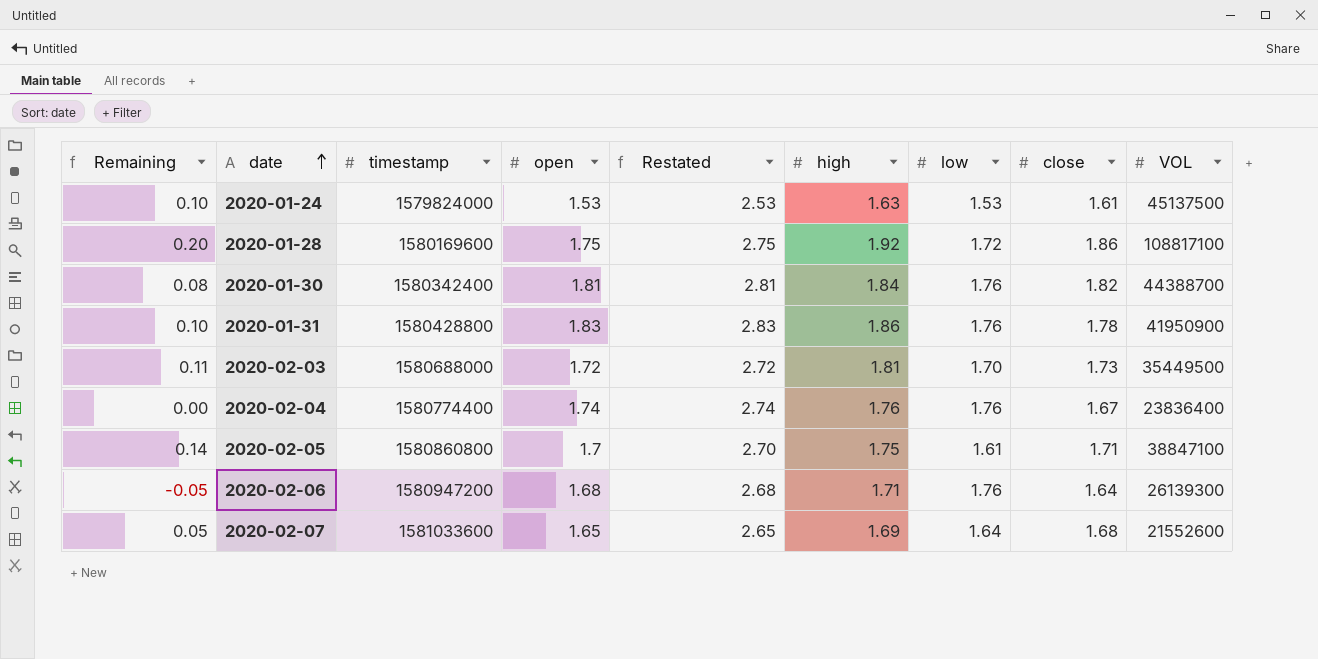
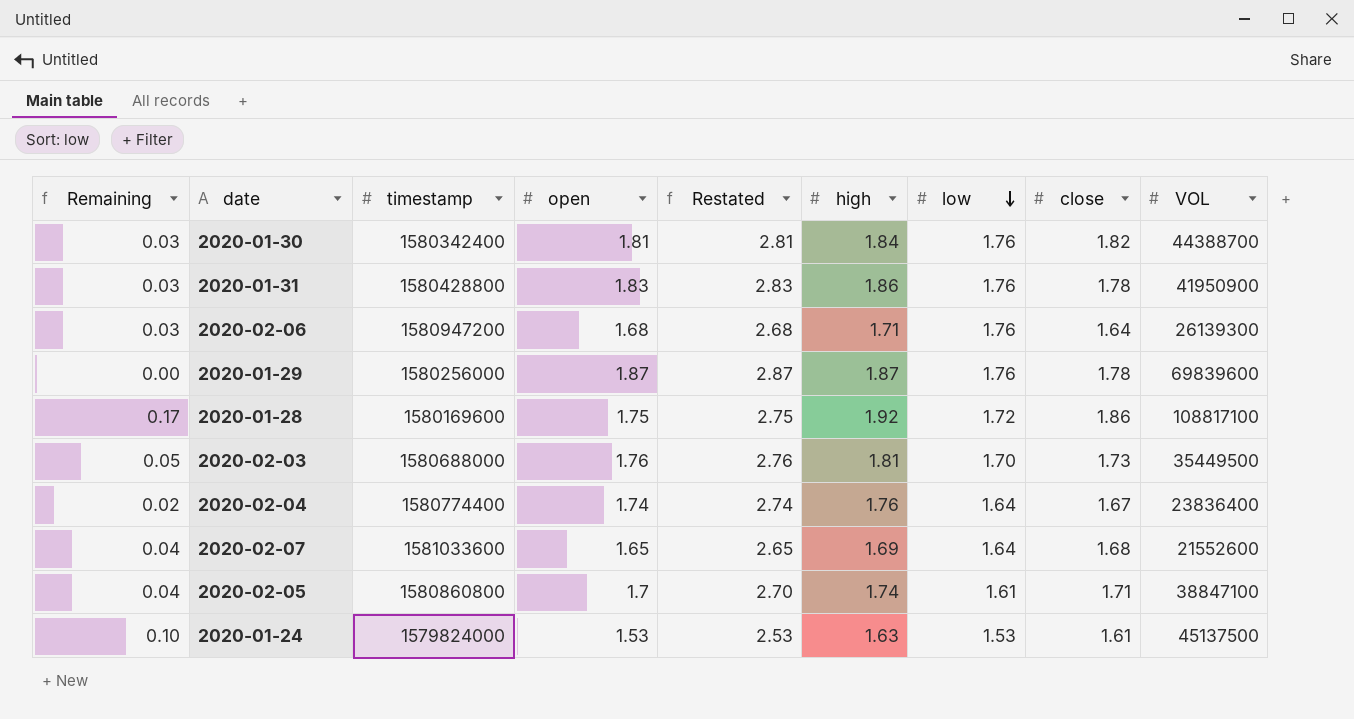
row order: date ascending -> low descending
column Remaining | formula: [high] - [low] -> [high] - [open]
row 2020-01-29: none -> 0.00 | 1580256000 | 1.87 | 2.87 | 1.87 | 1.76 | 1.78 | 69839600
2020-02-03 | open: 1.72 -> 1.76
2020-02-03 | Restated: 2.72 -> 2.76
2020-02-04 | low: 1.76 -> 1.64
2020-02-05 | high: 1.75 -> 1.74

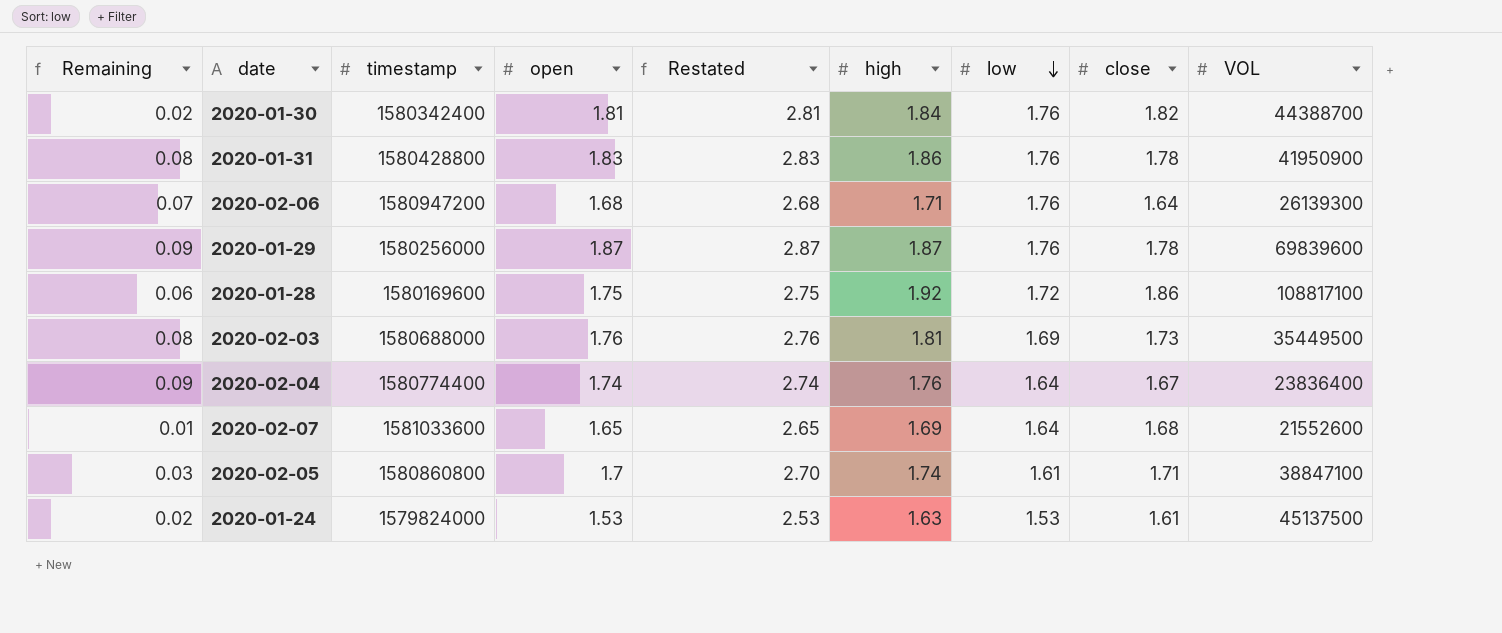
column Remaining | formula: [high] - [open] -> [high] - [close]
2020-02-03 | low: 1.70 -> 1.69

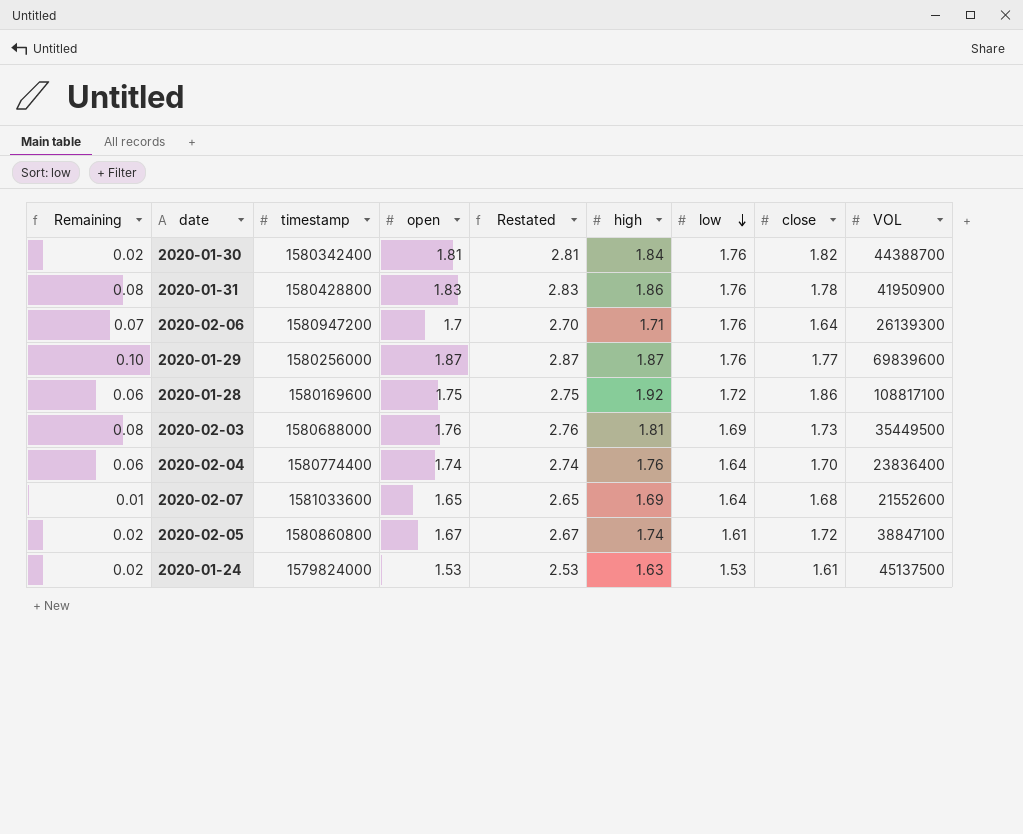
2020-02-06 | open: 1.68 -> 1.7
2020-02-06 | Restated: 2.68 -> 2.70
2020-01-29 | Remaining: 0.09 -> 0.10
2020-01-29 | close: 1.78 -> 1.77
2020-02-04 | Remaining: 0.09 -> 0.06
2020-02-04 | close: 1.67 -> 1.70
2020-02-05 | Remaining: 0.03 -> 0.02
2020-02-05 | open: 1.7 -> 1.67
2020-02-05 | Restated: 2.70 -> 2.67
2020-02-05 | close: 1.71 -> 1.72

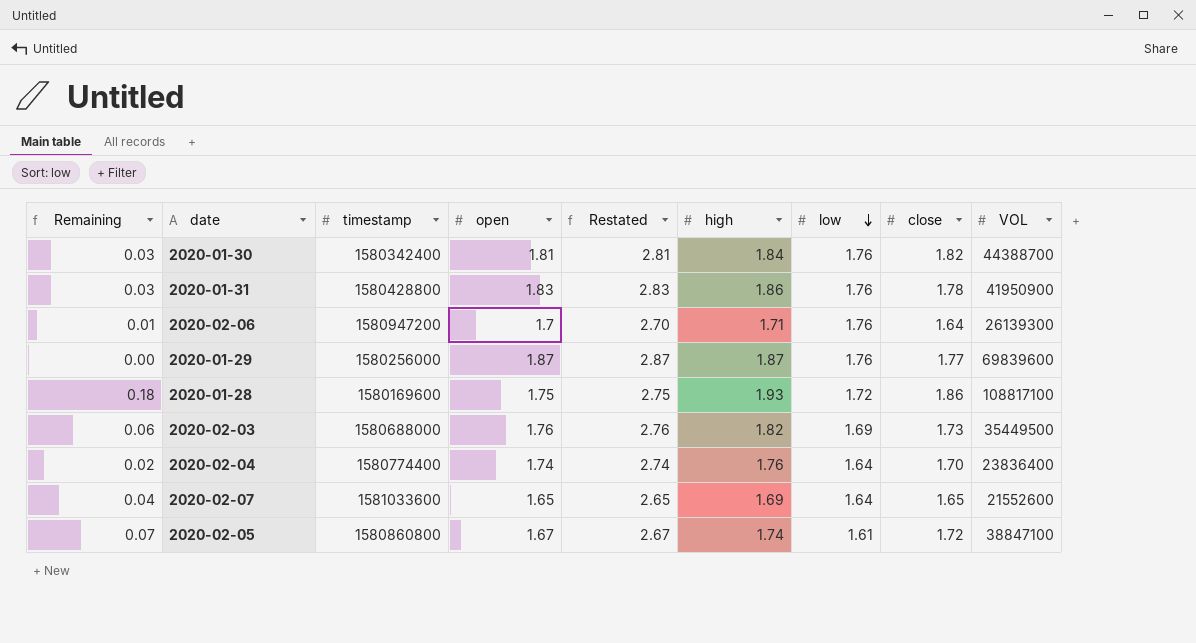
column Remaining | formula: [high] - [close] -> [high] - [open]
row 2020-01-24: 0.02 | 1579824000 | 1.53 | 2.53 | 1.63 | 1.53 | 1.61 | 45137500 -> none
2020-01-28 | high: 1.92 -> 1.93
2020-02-03 | high: 1.81 -> 1.82
2020-02-07 | close: 1.68 -> 1.65

